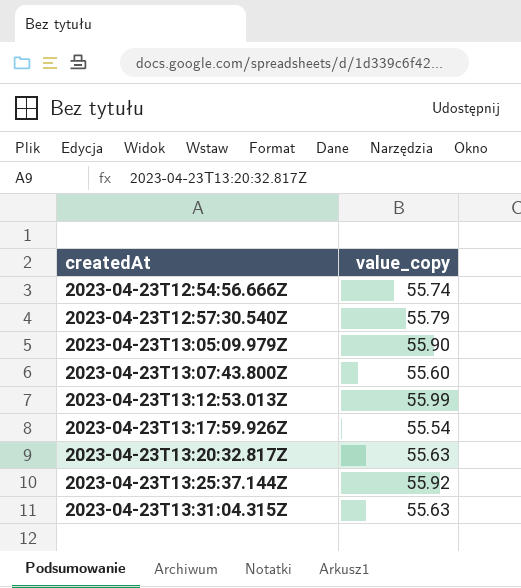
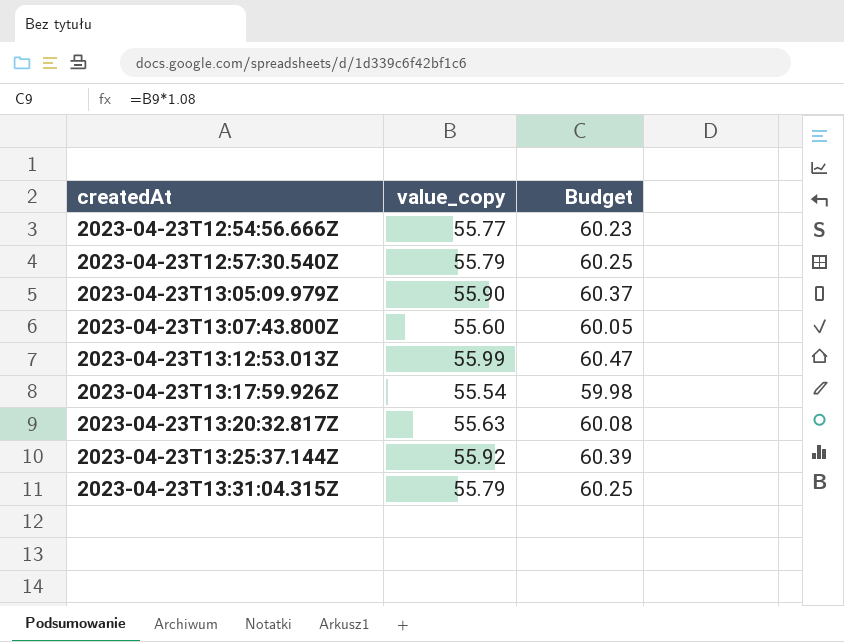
column Budget | formula: none -> [value_copy] * 1.08
2023-04-23T12:54:56.666Z | value_copy: 55.74 -> 55.77
2023-04-23T13:31:04.315Z | value_copy: 55.63 -> 55.79

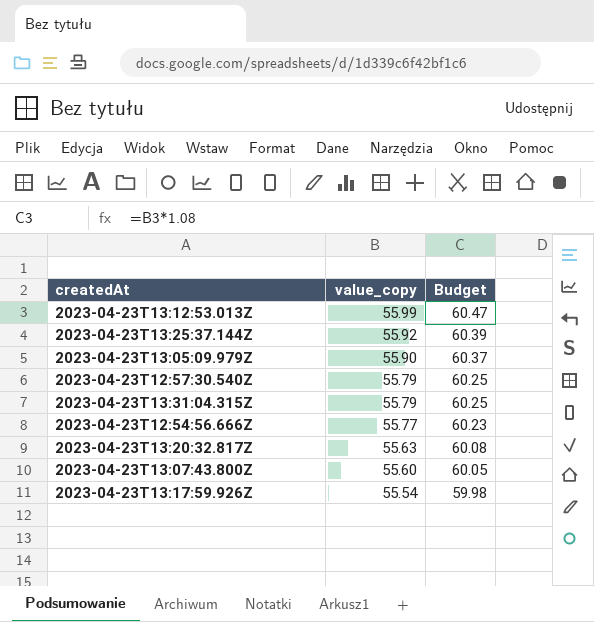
row order: createdAt ascending -> value_copy descending

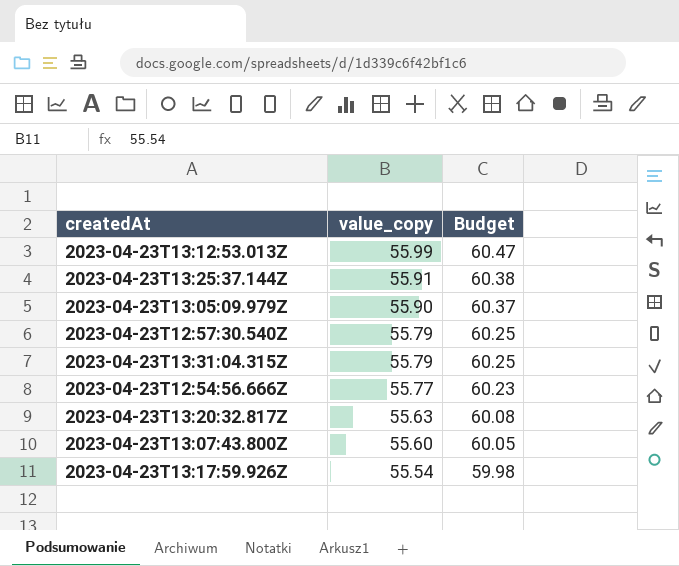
2023-04-23T13:25:37.144Z | value_copy: 55.92 -> 55.91
2023-04-23T13:25:37.144Z | Budget: 60.39 -> 60.38

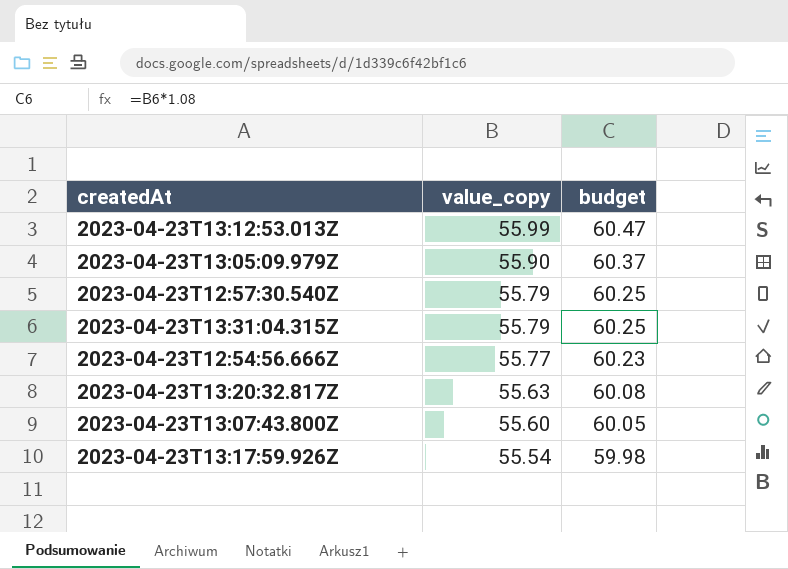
column name: Budget -> budget
row 2023-04-23T13:25:37.144Z: 55.91 | 60.38 -> none

